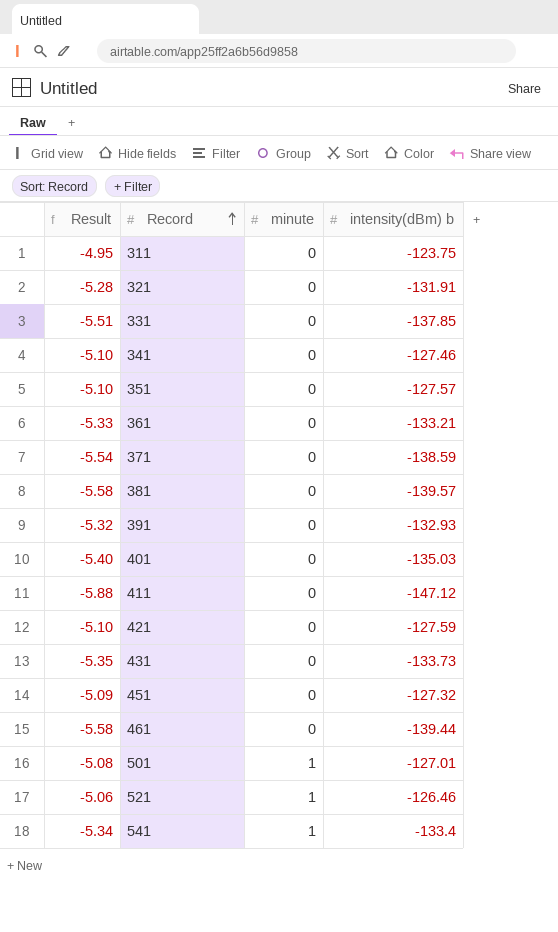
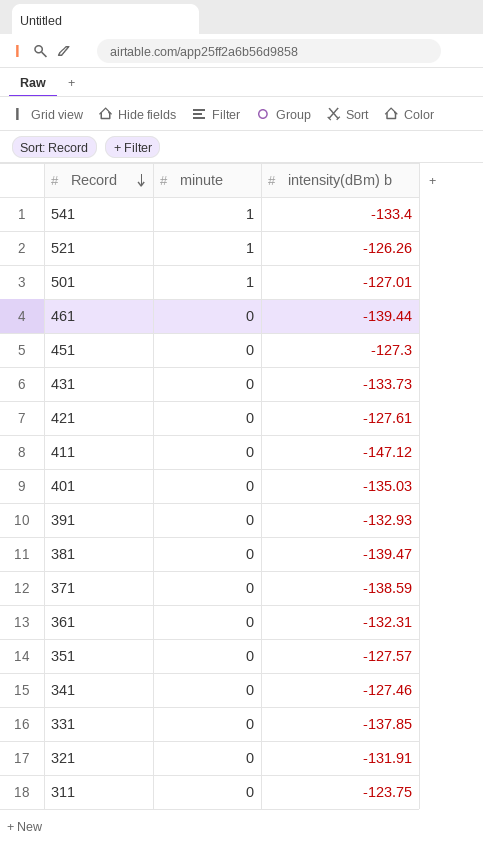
row order: Record ascending -> Record descending
column Result | formula: [intensity(dBm) b] * 0.04 -> none
521 | intensity(dBm) b: -126.46 -> -126.26
451 | intensity(dBm) b: -127.32 -> -127.3
421 | intensity(dBm) b: -127.59 -> -127.61
381 | intensity(dBm) b: -139.57 -> -139.47
361 | intensity(dBm) b: -133.21 -> -132.31

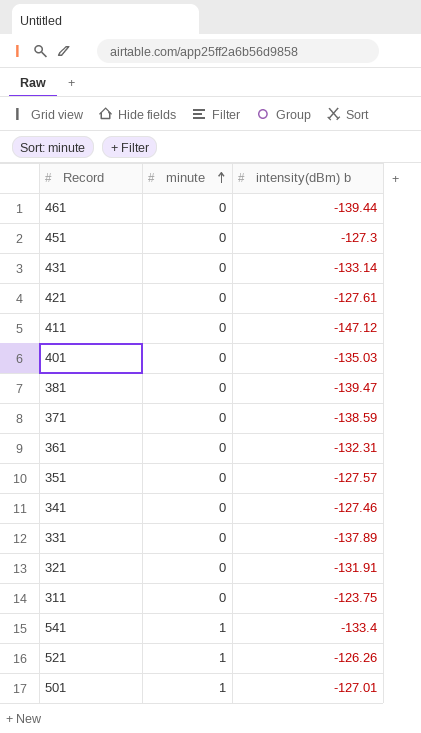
row order: Record descending -> minute ascending
row 391: 0 | -132.93 -> none
431 | intensity(dBm) b: -133.73 -> -133.14
331 | intensity(dBm) b: -137.85 -> -137.89

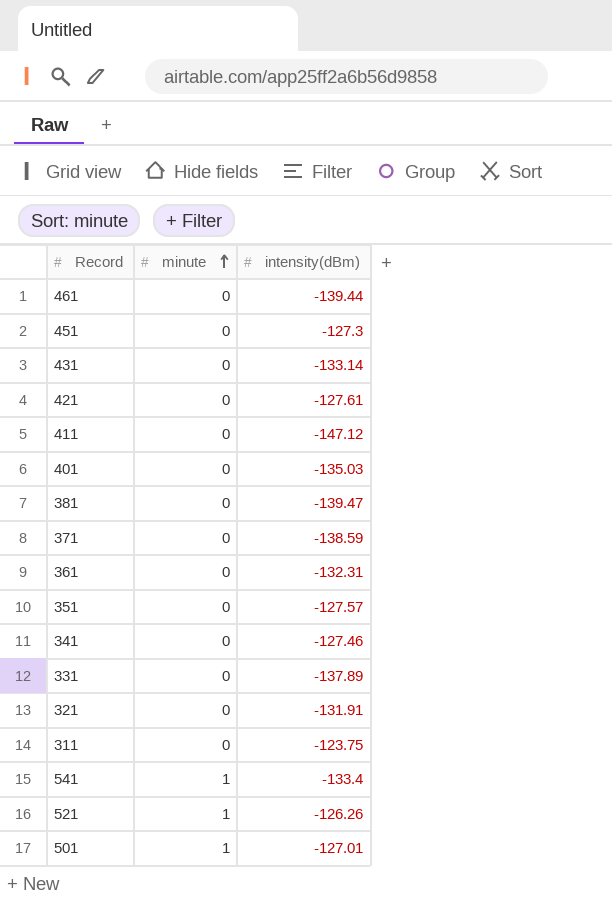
column name: intensity(dBm) b -> intensity(dBm)

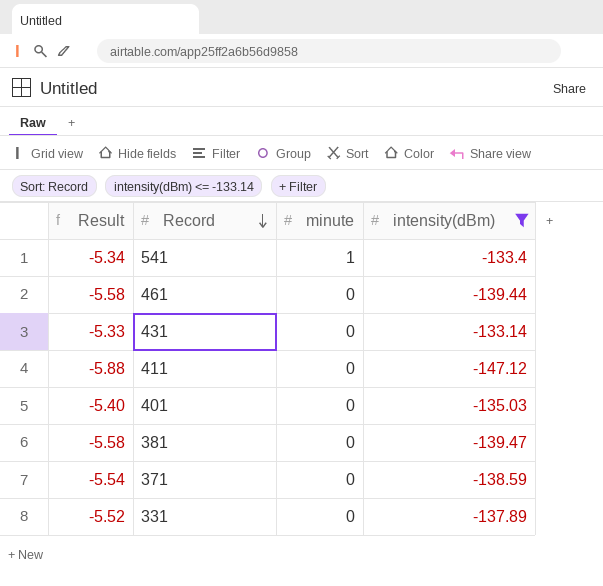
filter: none -> intensity(dBm) <= -133.14
row order: minute ascending -> Record descending
column Result | formula: none -> [intensity(dBm)] * 0.04

